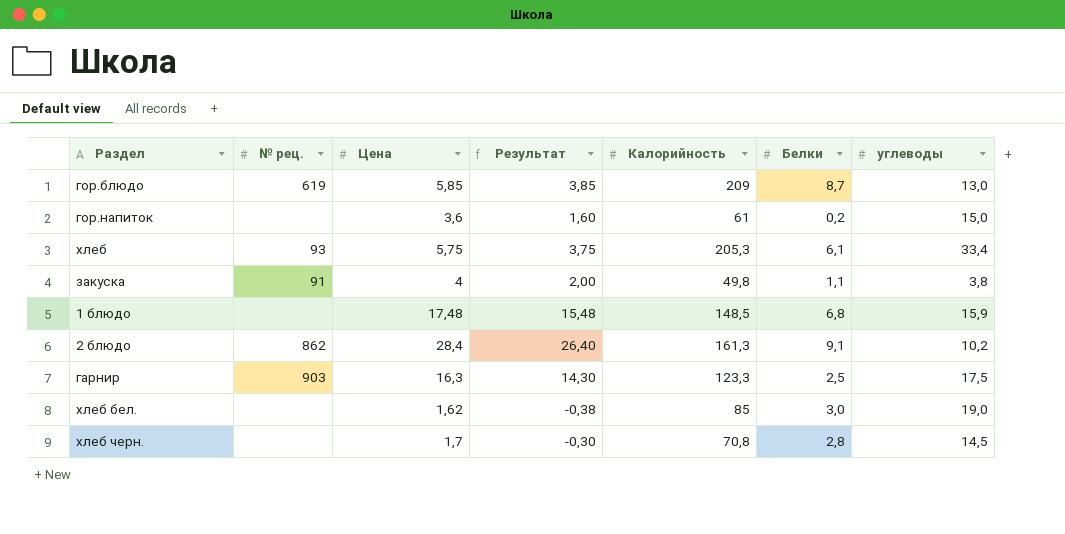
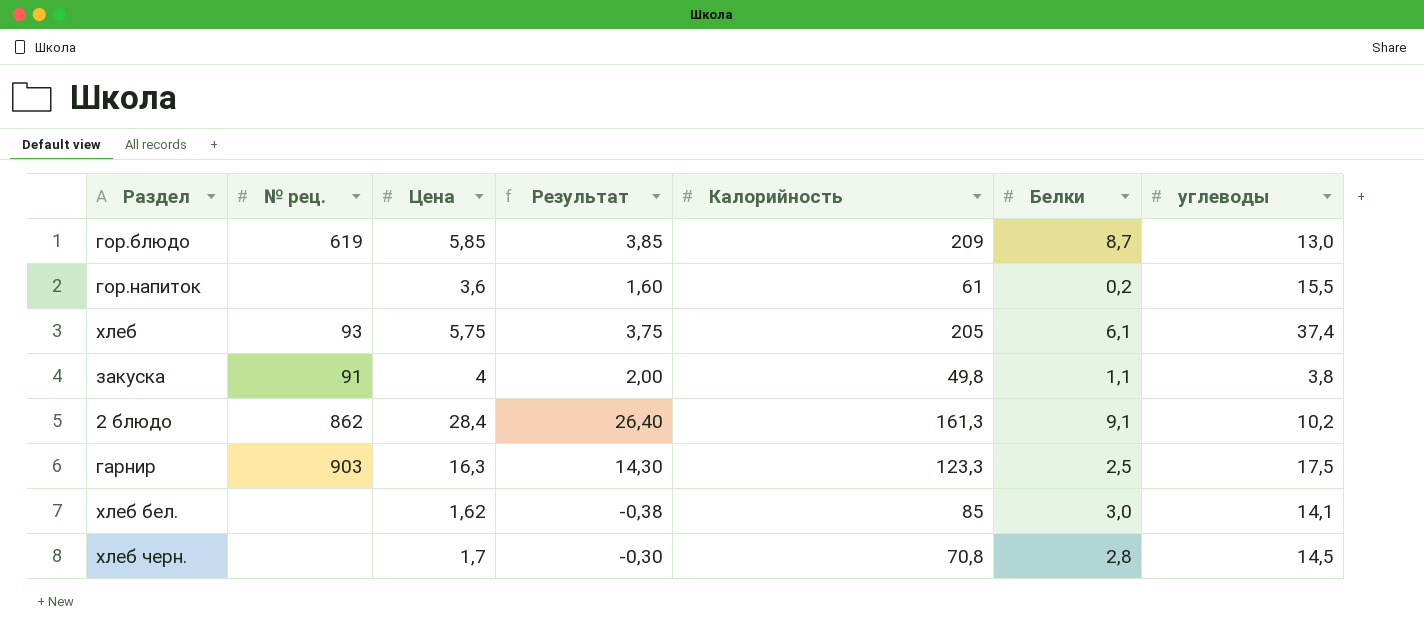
row 1 блюдо: none | 17,48 | 15,48 | 148,5 | 6,8 | 15,9 -> none
гор.напиток | углеводы: 15,0 -> 15,5
хлеб | Калорийность: 205,3 -> 205
хлеб | углеводы: 33,4 -> 37,4
хлеб бел. | углеводы: 19,0 -> 14,1

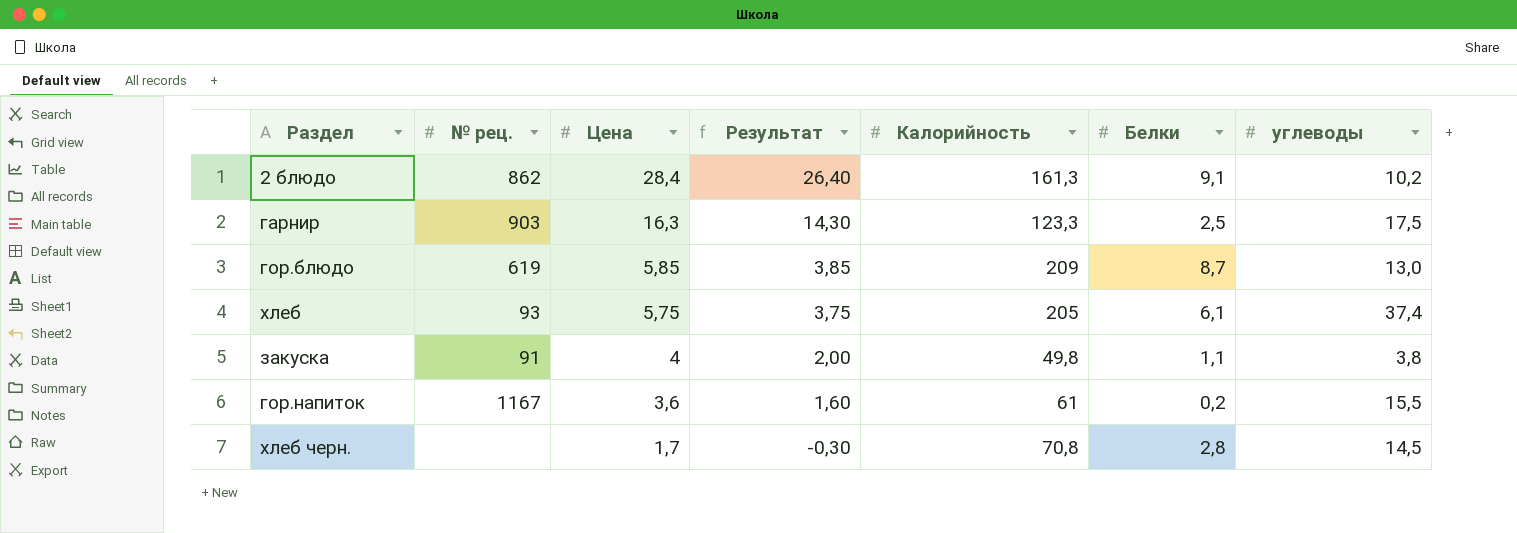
row order: none -> Цена descending
row хлеб бел.: none | 1,62 | -0,38 | 85 | 3,0 | 14,1 -> none
гор.напиток | № рец.: none -> 1167

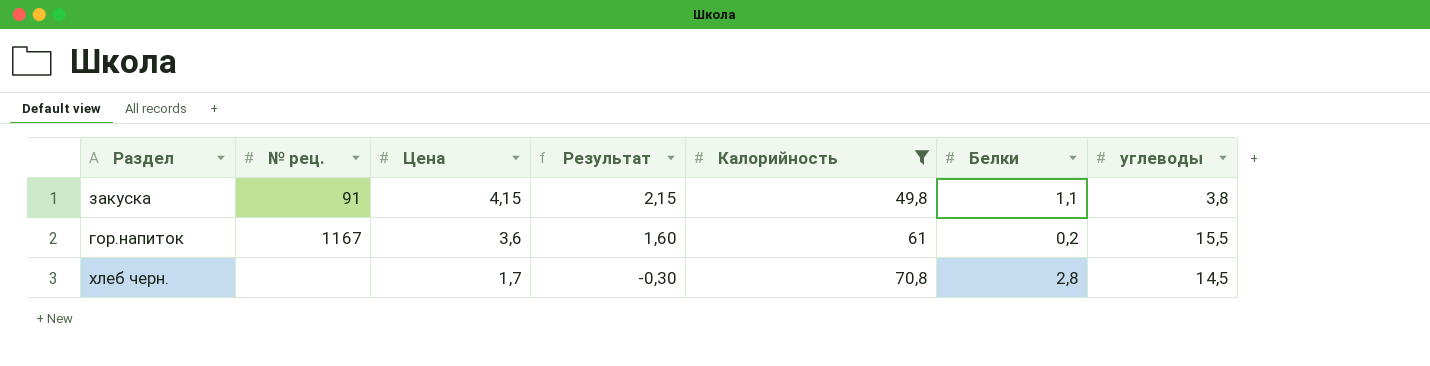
filter: none -> Калорийность <= 70,8
закуска | Цена: 4 -> 4,15
закуска | Результат: 2,00 -> 2,15

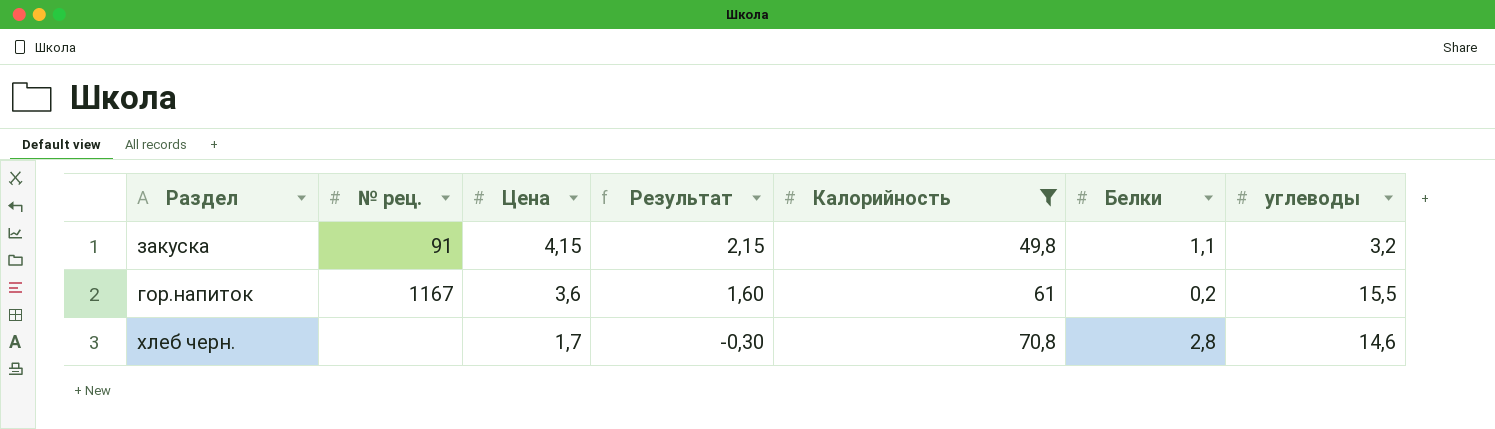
закуска | углеводы: 3,8 -> 3,2
хлеб черн. | углеводы: 14,5 -> 14,6

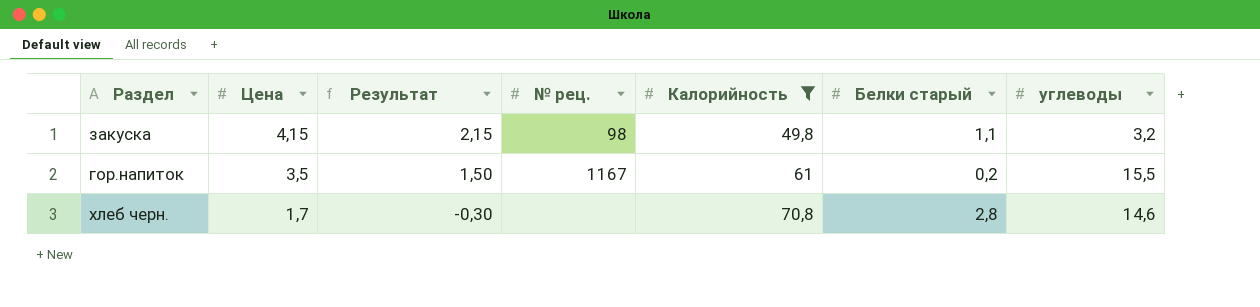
column № рец. | position: 2 -> 4
column name: Белки -> Белки старый
закуска | № рец.: 91 -> 98
гор.напиток | Цена: 3,6 -> 3,5
гор.напиток | Результат: 1,60 -> 1,50

